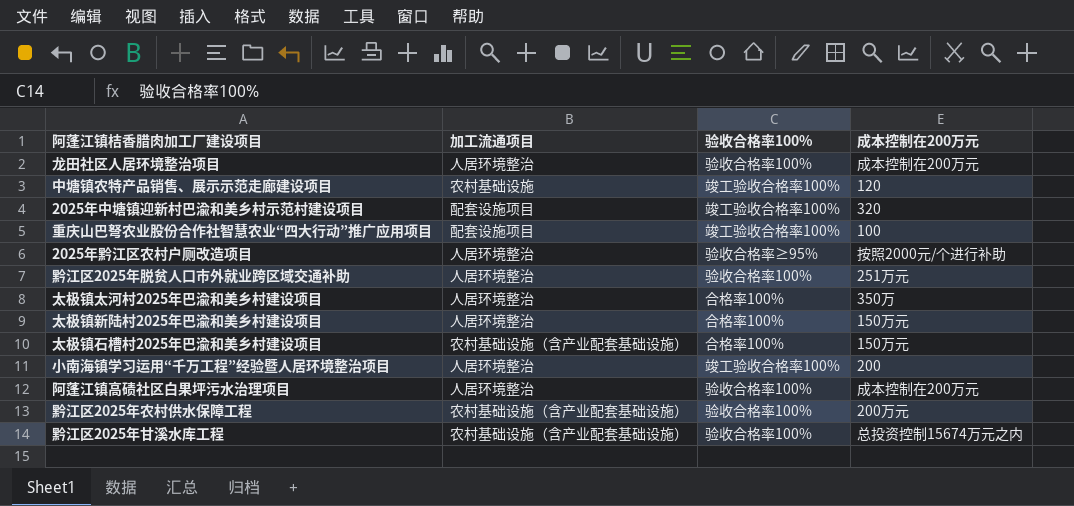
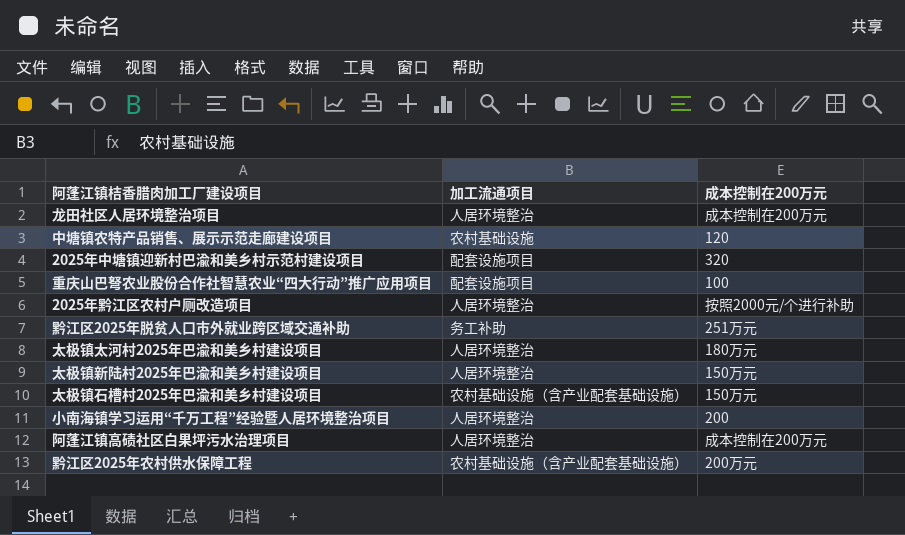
column 验收合格率100% | position: 3 -> none
row 黔江区2025年甘溪水库工程: 农村基础设施（含产业配套基础设施） | 验收合格率100% | 总投资控制15674万元之内 -> none
黔江区2025年脱贫人口市外就业跨区域交通补助 | 加工流通项目: 人居环境整治 -> 务工补助
太极镇太河村2025年巴渝和美乡村建设项目 | 成本控制在200万元: 350万 -> 180万元

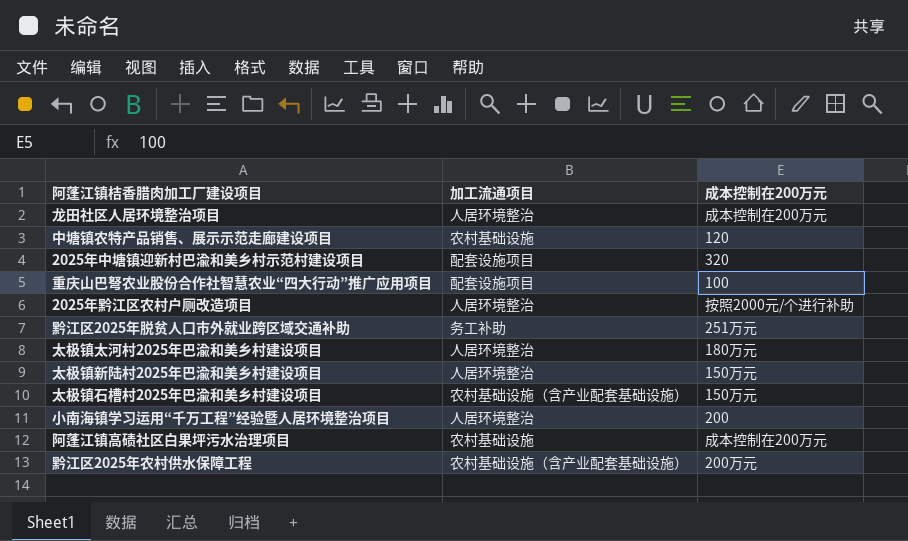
阿蓬江镇高碛社区白果坪污水治理项目 | 加工流通项目: 人居环境整治 -> 农村基础设施

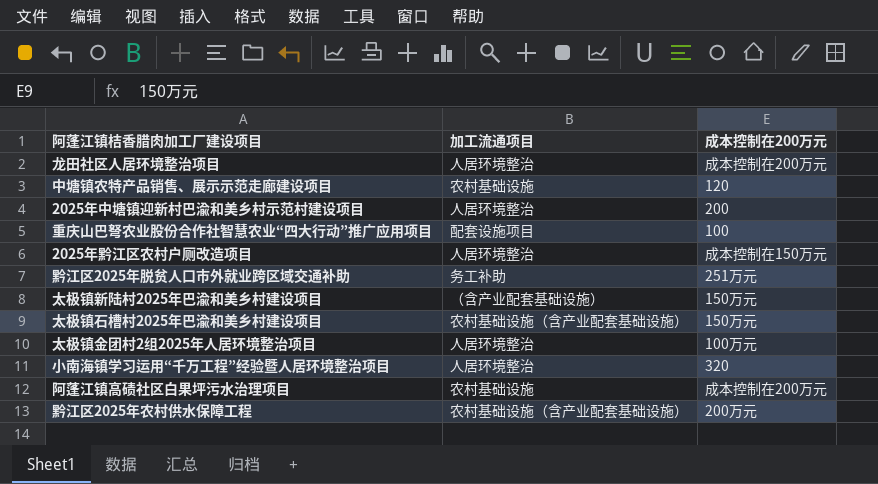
row 太极镇太河村2025年巴渝和美乡村建设项目: 人居环境整治 | 180万元 -> none
2025年中塘镇迎新村巴渝和美乡村示范村建设项目 | 加工流通项目: 配套设施项目 -> 人居环境整治
2025年中塘镇迎新村巴渝和美乡村示范村建设项目 | 成本控制在200万元: 320 -> 200
2025年黔江区农村户厕改造项目 | 成本控制在200万元: 按照2000元/个进行补助 -> 成本控制在150万元
太极镇新陆村2025年巴渝和美乡村建设项目 | 加工流通项目: 人居环境整治 -> （含产业配套基础设施）
row 太极镇金团村2组2025年人居环境整治项目: none -> 人居环境整治 | 100万元
小南海镇学习运用“千万工程”经验暨人居环境整治项目 | 成本控制在200万元: 200 -> 320

